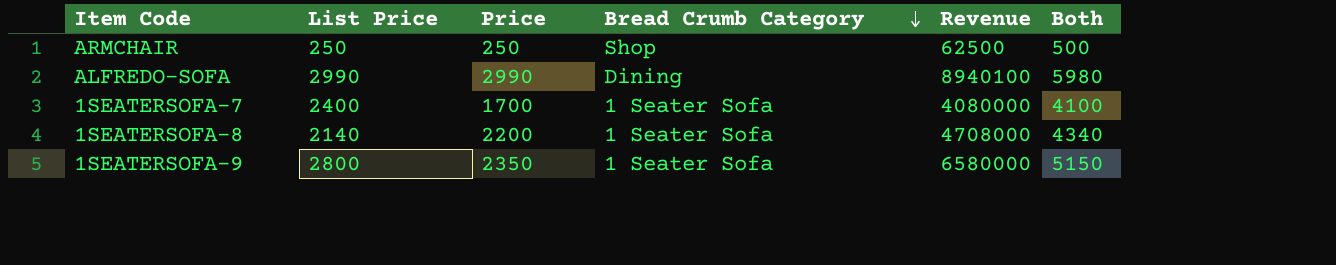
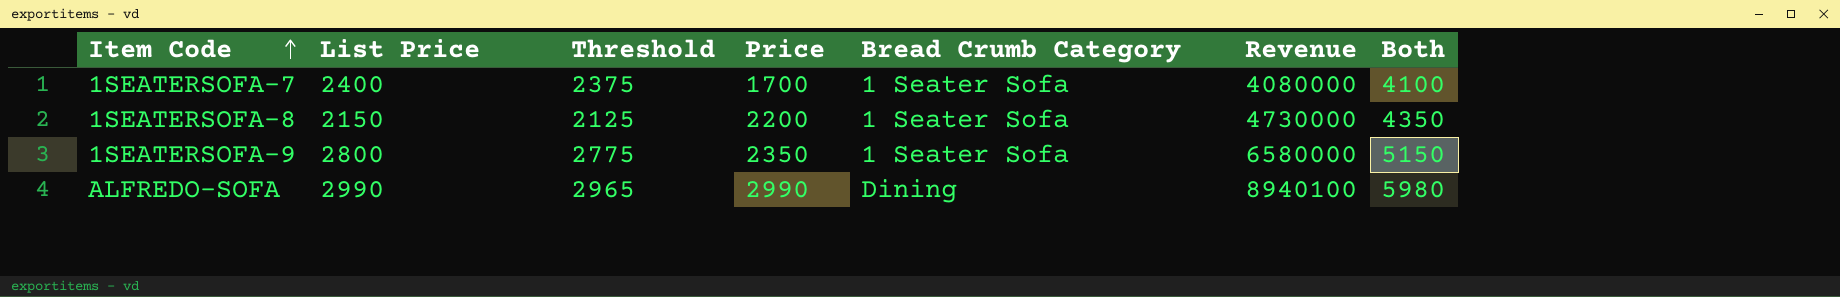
row order: Bread Crumb Category descending -> Item Code ascending
column Threshold | formula: none -> [List Price] - 25
row ARMCHAIR: 250 | 250 | Shop | 62500 | 500 -> none
1SEATERSOFA-8 | List Price: 2140 -> 2150
1SEATERSOFA-8 | Revenue: 4708000 -> 4730000
1SEATERSOFA-8 | Both: 4340 -> 4350

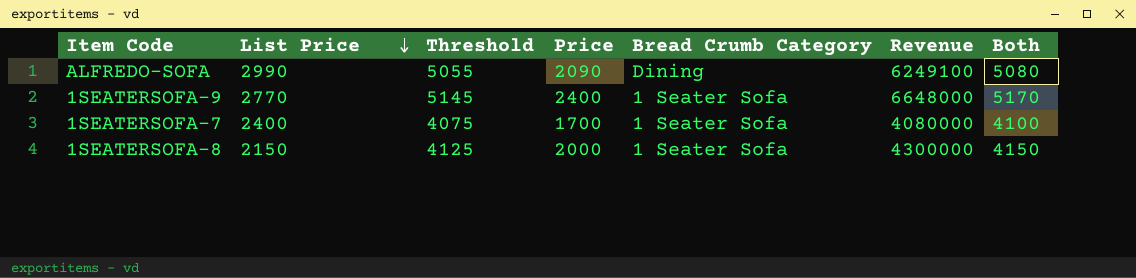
row order: Item Code ascending -> List Price descending
column Threshold | formula: [List Price] - 25 -> [Both] - 25
ALFREDO-SOFA | Price: 2990 -> 2090
ALFREDO-SOFA | Revenue: 8940100 -> 6249100
ALFREDO-SOFA | Both: 5980 -> 5080
1SEATERSOFA-9 | List Price: 2800 -> 2770
1SEATERSOFA-9 | Price: 2350 -> 2400
1SEATERSOFA-9 | Revenue: 6580000 -> 6648000
1SEATERSOFA-9 | Both: 5150 -> 5170
1SEATERSOFA-8 | Price: 2200 -> 2000
1SEATERSOFA-8 | Revenue: 4730000 -> 4300000
1SEATERSOFA-8 | Both: 4350 -> 4150

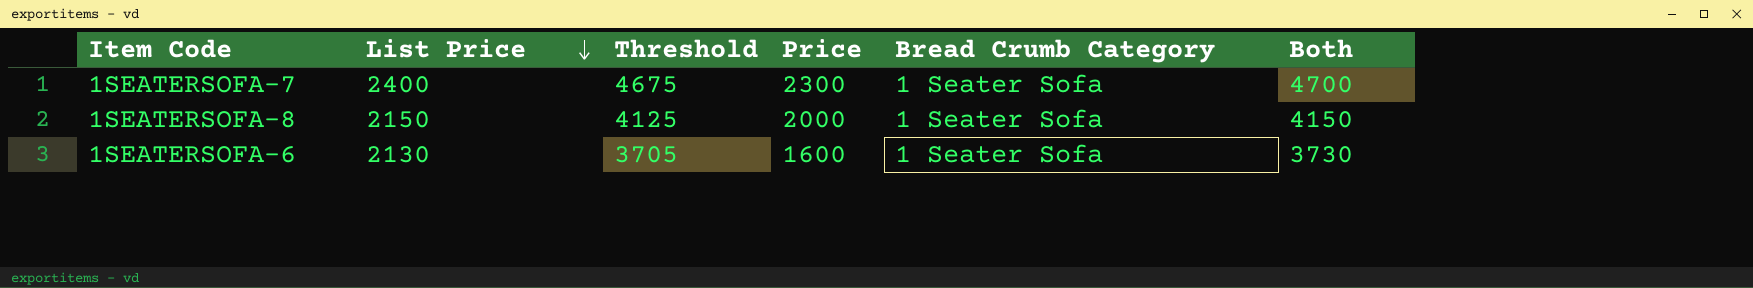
column Revenue | formula: [List Price] * [Price] -> none
row ALFREDO-SOFA: 2990 | 5055 | 2090 | Dining | 6249100 | 5080 -> none
row 1SEATERSOFA-9: 2770 | 5145 | 2400 | 1 Seater Sofa | 6648000 | 5170 -> none
1SEATERSOFA-7 | Threshold: 4075 -> 4675
1SEATERSOFA-7 | Price: 1700 -> 2300
1SEATERSOFA-7 | Both: 4100 -> 4700
row 1SEATERSOFA-6: none -> 2130 | 3705 | 1600 | 1 Seater Sofa | 3730

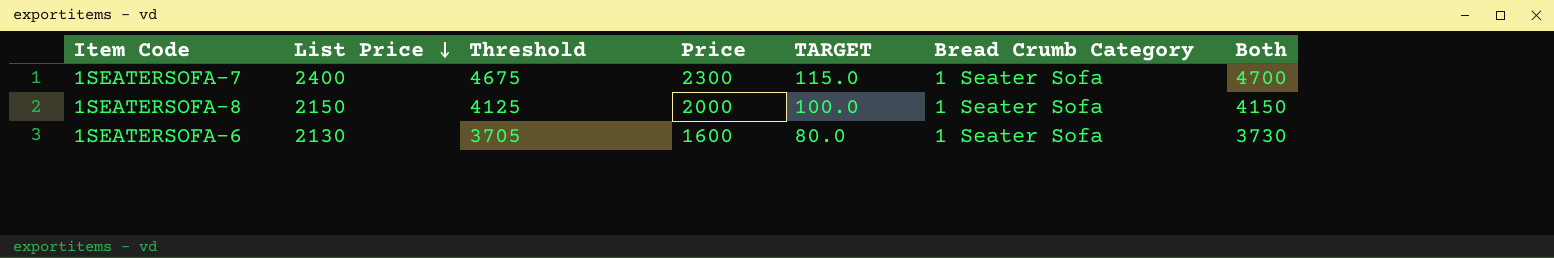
column TARGET | formula: none -> [Price] * 0.05

